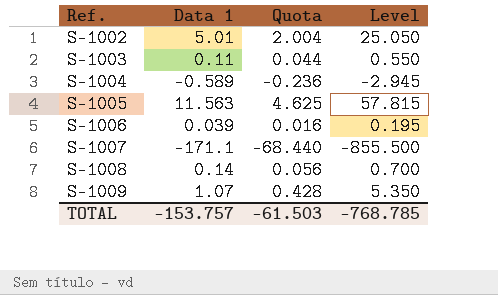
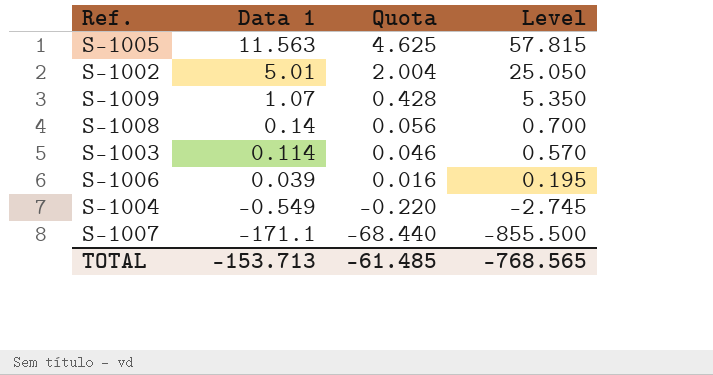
row order: Ref. ascending -> Data 1 descending
S-1003 | Data 1: 0.11 -> 0.114
S-1003 | Quota: 0.044 -> 0.046
S-1003 | Level: 0.550 -> 0.570
S-1004 | Data 1: -0.589 -> -0.549
S-1004 | Quota: -0.236 -> -0.220
S-1004 | Level: -2.945 -> -2.745
TOTAL | Data 1: -153.757 -> -153.713
TOTAL | Quota: -61.503 -> -61.485
TOTAL | Level: -768.785 -> -768.565

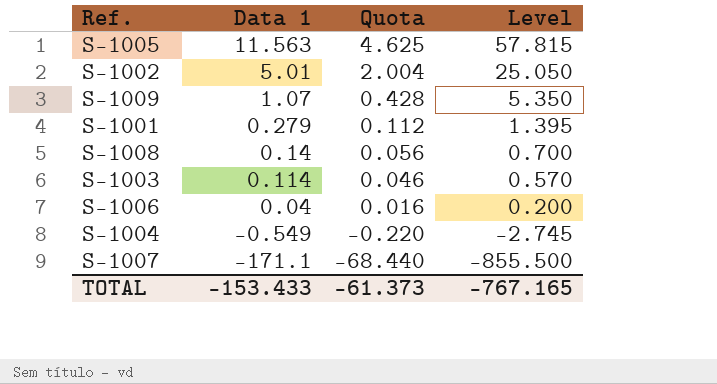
row S-1001: none -> 0.279 | 0.112 | 1.395
S-1006 | Data 1: 0.039 -> 0.04
S-1006 | Level: 0.195 -> 0.200
TOTAL | Data 1: -153.713 -> -153.433
TOTAL | Quota: -61.485 -> -61.373
TOTAL | Level: -768.565 -> -767.165

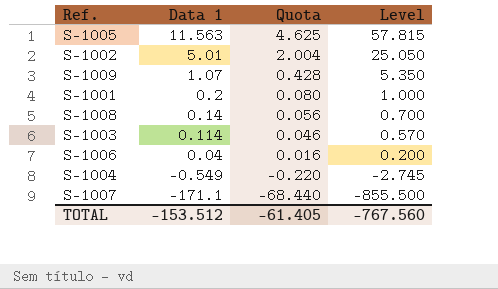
S-1001 | Data 1: 0.279 -> 0.2
S-1001 | Quota: 0.112 -> 0.080
S-1001 | Level: 1.395 -> 1.000
TOTAL | Data 1: -153.433 -> -153.512
TOTAL | Quota: -61.373 -> -61.405
TOTAL | Level: -767.165 -> -767.560

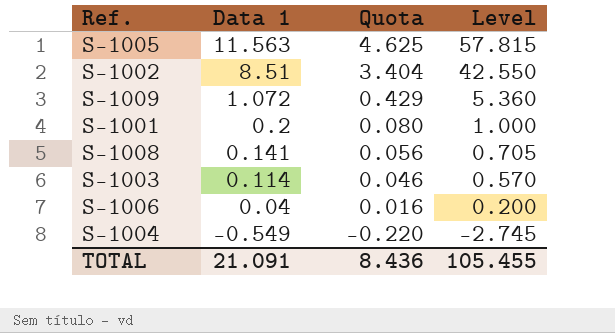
row S-1007: -171.1 | -68.440 | -855.500 -> none
S-1002 | Data 1: 5.01 -> 8.51
S-1002 | Quota: 2.004 -> 3.404
S-1002 | Level: 25.050 -> 42.550
S-1009 | Data 1: 1.07 -> 1.072
S-1009 | Quota: 0.428 -> 0.429
S-1009 | Level: 5.350 -> 5.360
S-1008 | Data 1: 0.14 -> 0.141
S-1008 | Level: 0.700 -> 0.705
TOTAL | Data 1: -153.512 -> 21.091
TOTAL | Quota: -61.405 -> 8.436
TOTAL | Level: -767.560 -> 105.455

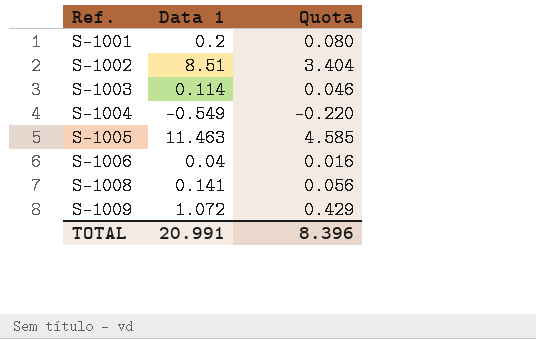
row order: Data 1 descending -> Ref. ascending
column Level | formula: [Data 1] * 5 -> none
S-1005 | Data 1: 11.563 -> 11.463
S-1005 | Quota: 4.625 -> 4.585
TOTAL | Data 1: 21.091 -> 20.991
TOTAL | Quota: 8.436 -> 8.396

